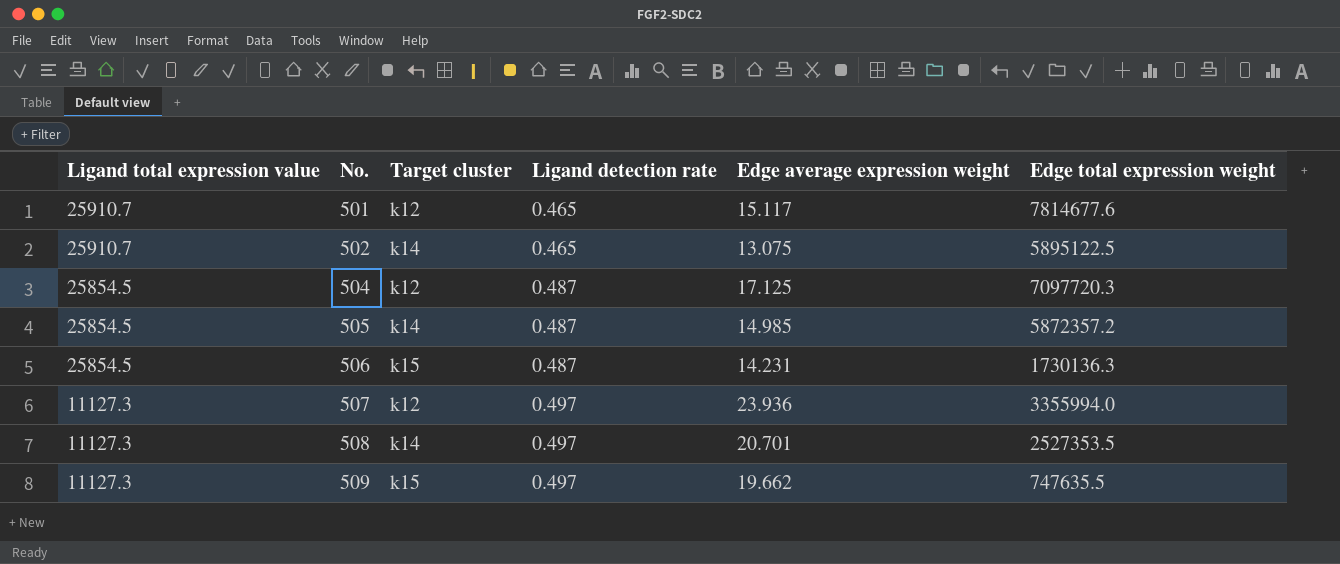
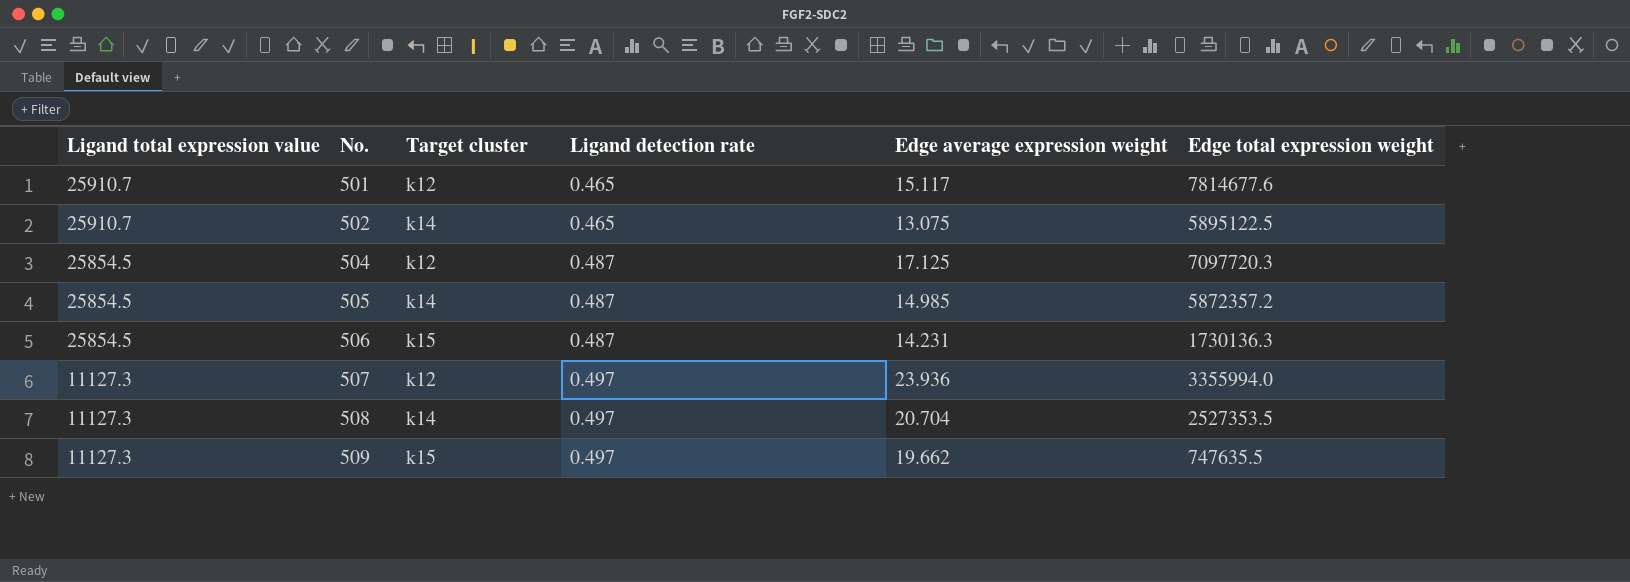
508 | Edge average expression weight: 20.701 -> 20.704

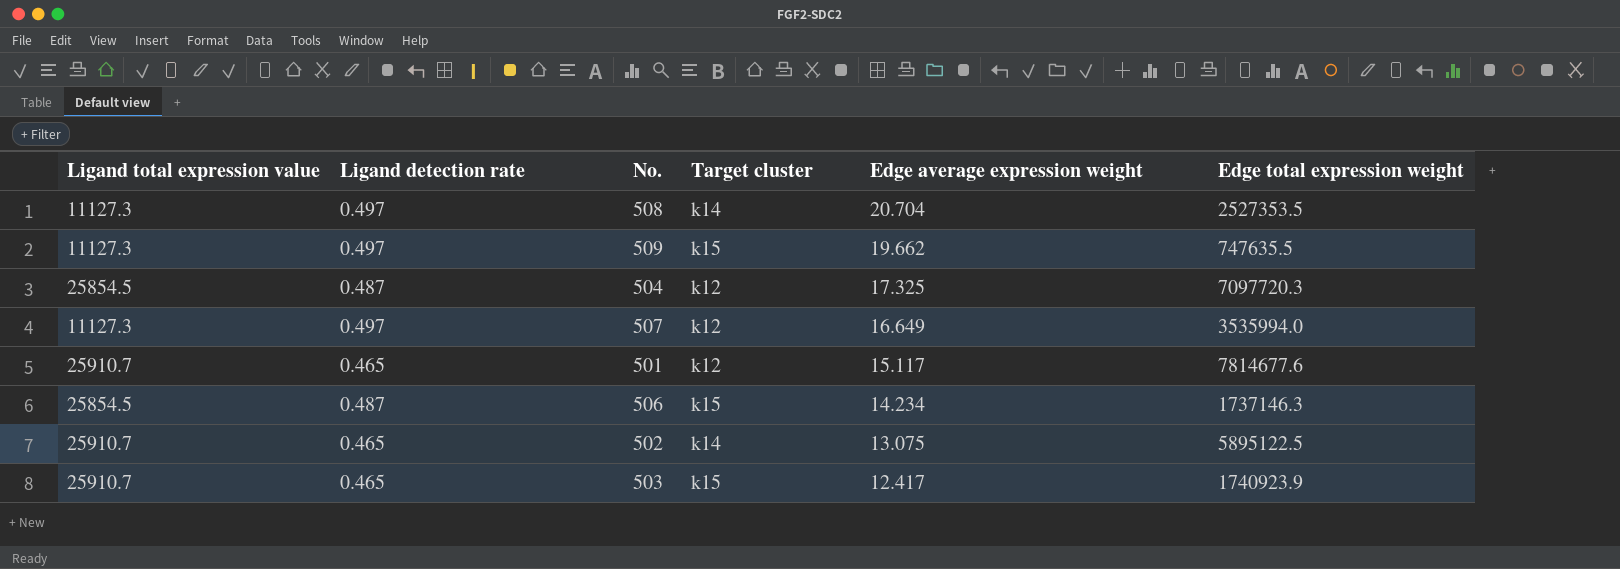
row order: Ligand total expression value descending -> Edge average expression weight descending
column Ligand detection rate | position: 4 -> 2
row 505: 25854.5 | k14 | 0.487 | 14.985 | 5872357.2 -> none
504 | Edge average expression weight: 17.125 -> 17.325
507 | Edge average expression weight: 23.936 -> 16.649
507 | Edge total expression weight: 3355994.0 -> 3535994.0
506 | Edge average expression weight: 14.231 -> 14.234
506 | Edge total expression weight: 1730136.3 -> 1737146.3
row 503: none -> 25910.7 | 0.465 | k15 | 12.417 | 1740923.9

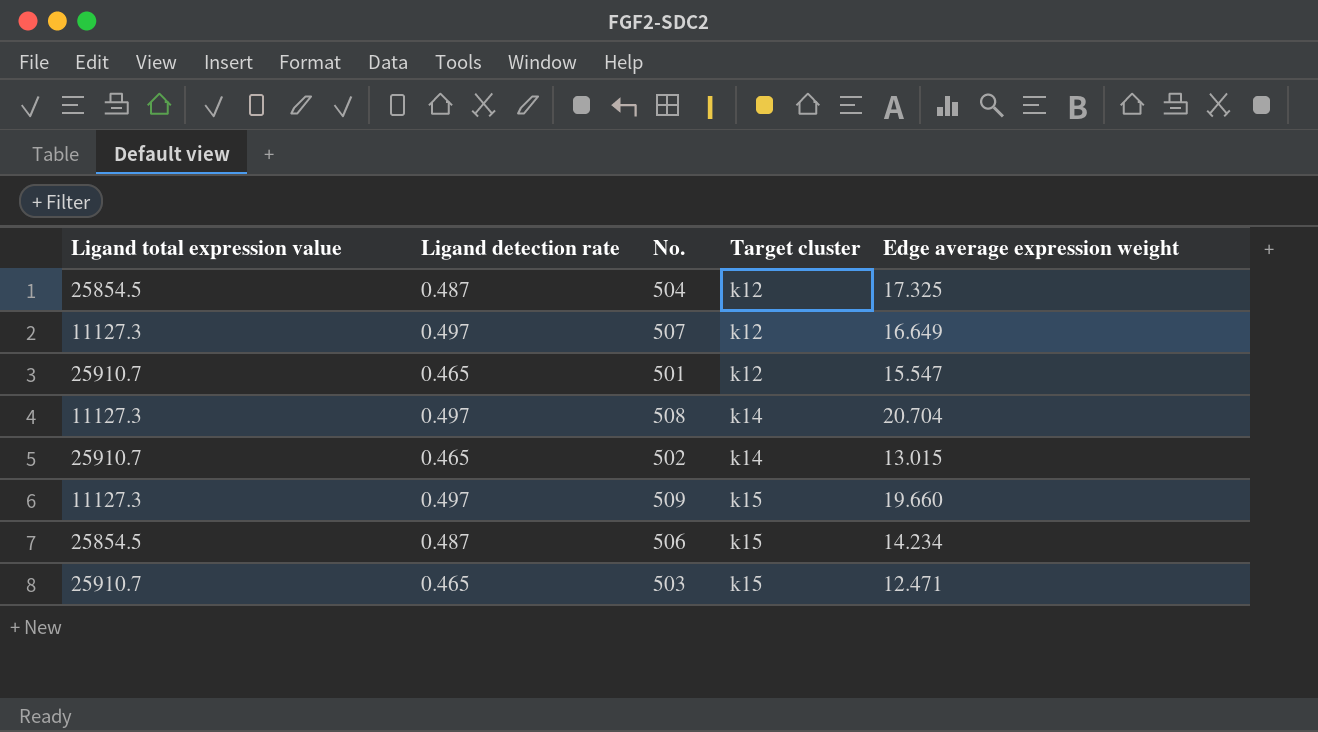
row order: Edge average expression weight descending -> Target cluster ascending
column Edge total expression weight | position: 6 -> none
501 | Edge average expression weight: 15.117 -> 15.547
502 | Edge average expression weight: 13.075 -> 13.015
509 | Edge average expression weight: 19.662 -> 19.660
503 | Edge average expression weight: 12.417 -> 12.471

